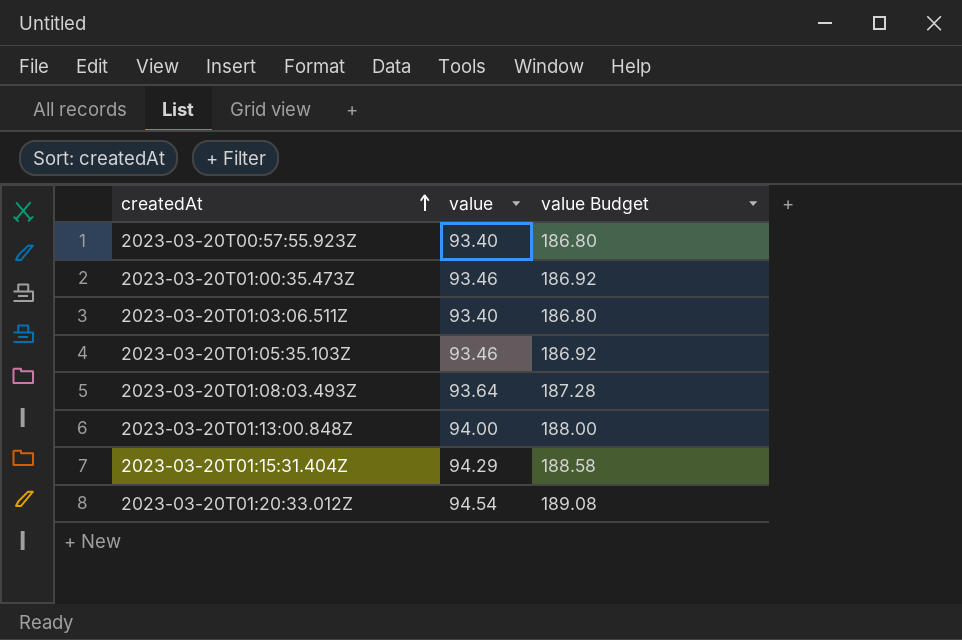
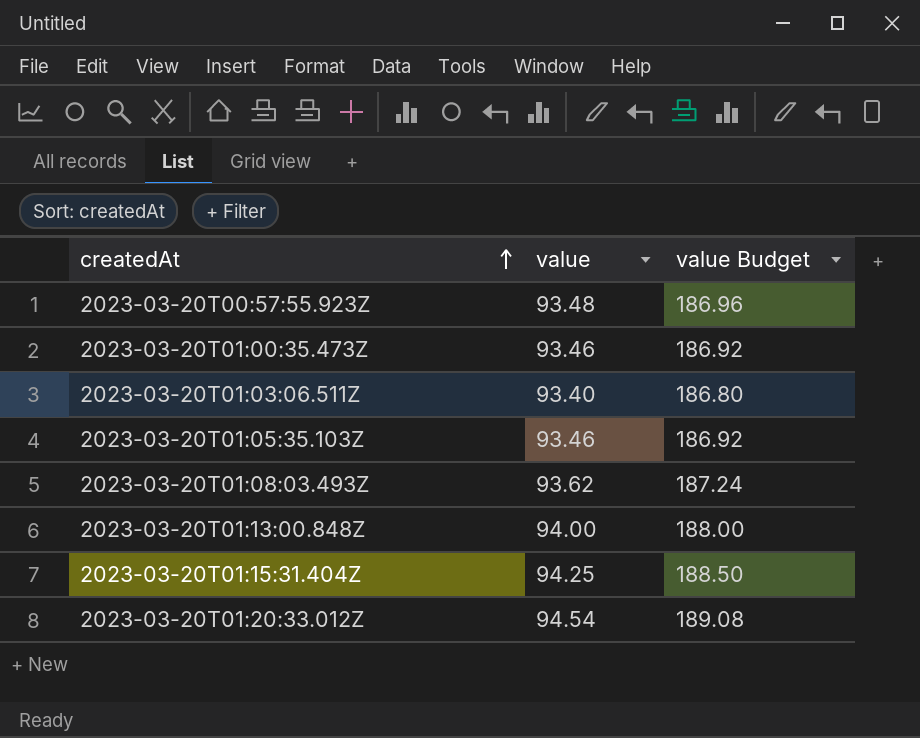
2023-03-20T00:57:55.923Z | value: 93.40 -> 93.48
2023-03-20T00:57:55.923Z | value Budget: 186.80 -> 186.96
2023-03-20T01:08:03.493Z | value: 93.64 -> 93.62
2023-03-20T01:08:03.493Z | value Budget: 187.28 -> 187.24
2023-03-20T01:15:31.404Z | value: 94.29 -> 94.25
2023-03-20T01:15:31.404Z | value Budget: 188.58 -> 188.50

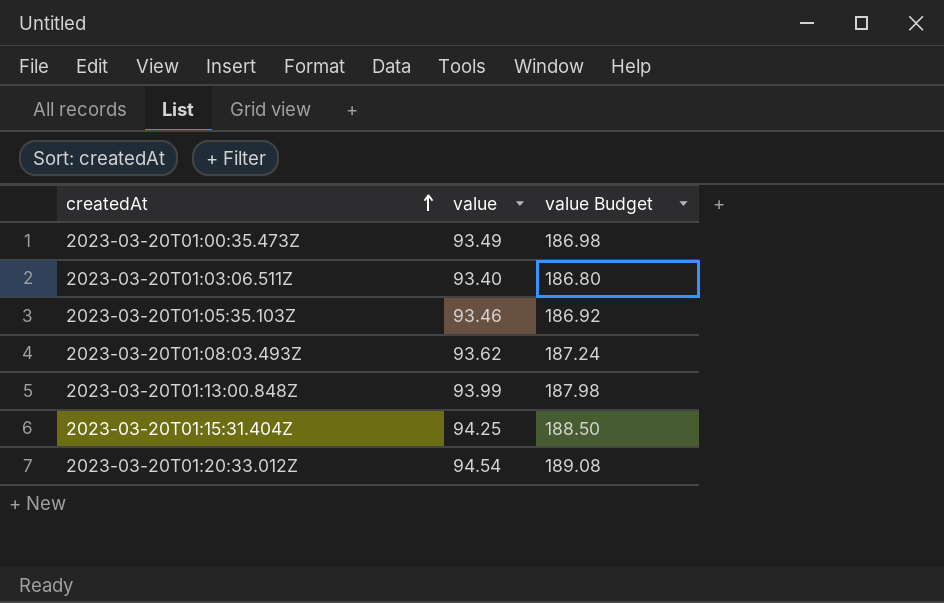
row 2023-03-20T00:57:55.923Z: 93.48 | 186.96 -> none
2023-03-20T01:00:35.473Z | value: 93.46 -> 93.49
2023-03-20T01:00:35.473Z | value Budget: 186.92 -> 186.98
2023-03-20T01:13:00.848Z | value: 94.00 -> 93.99
2023-03-20T01:13:00.848Z | value Budget: 188.00 -> 187.98

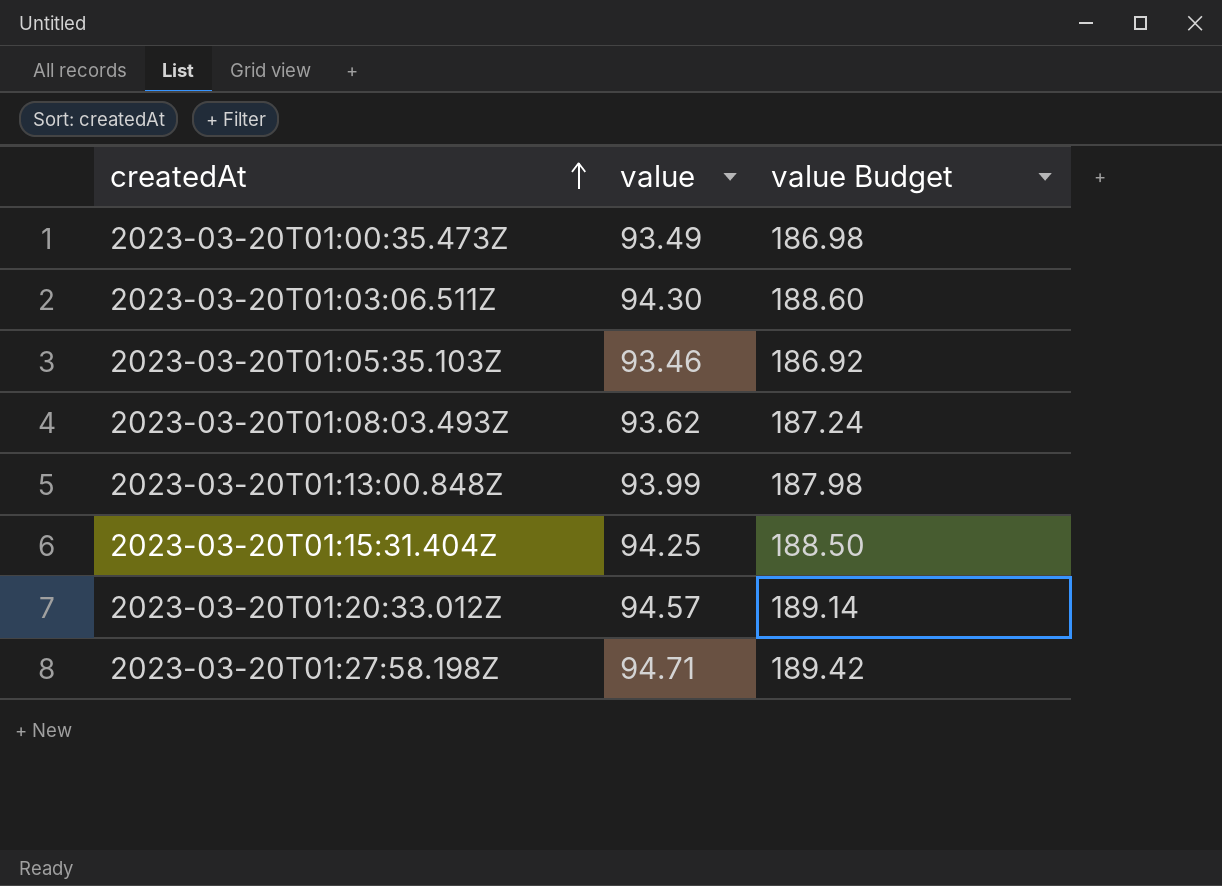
2023-03-20T01:03:06.511Z | value: 93.40 -> 94.30
2023-03-20T01:03:06.511Z | value Budget: 186.80 -> 188.60
2023-03-20T01:20:33.012Z | value: 94.54 -> 94.57
2023-03-20T01:20:33.012Z | value Budget: 189.08 -> 189.14
row 2023-03-20T01:27:58.198Z: none -> 94.71 | 189.42

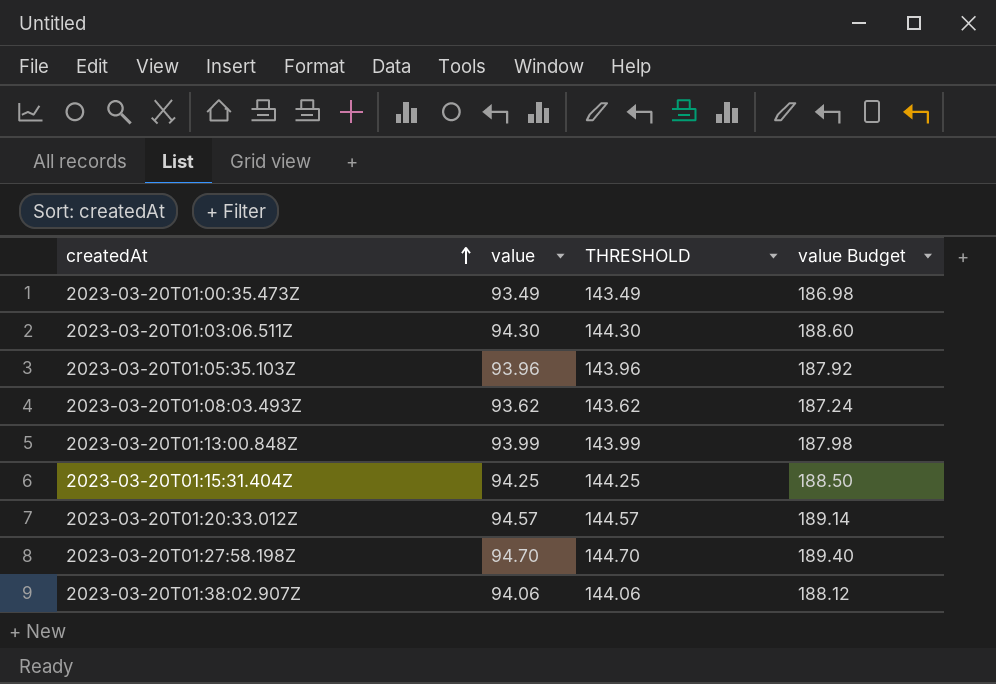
column THRESHOLD | formula: none -> [value] + 50
2023-03-20T01:05:35.103Z | value: 93.46 -> 93.96
2023-03-20T01:05:35.103Z | value Budget: 186.92 -> 187.92
2023-03-20T01:27:58.198Z | value: 94.71 -> 94.70
2023-03-20T01:27:58.198Z | value Budget: 189.42 -> 189.40
row 2023-03-20T01:38:02.907Z: none -> 94.06 | 144.06 | 188.12

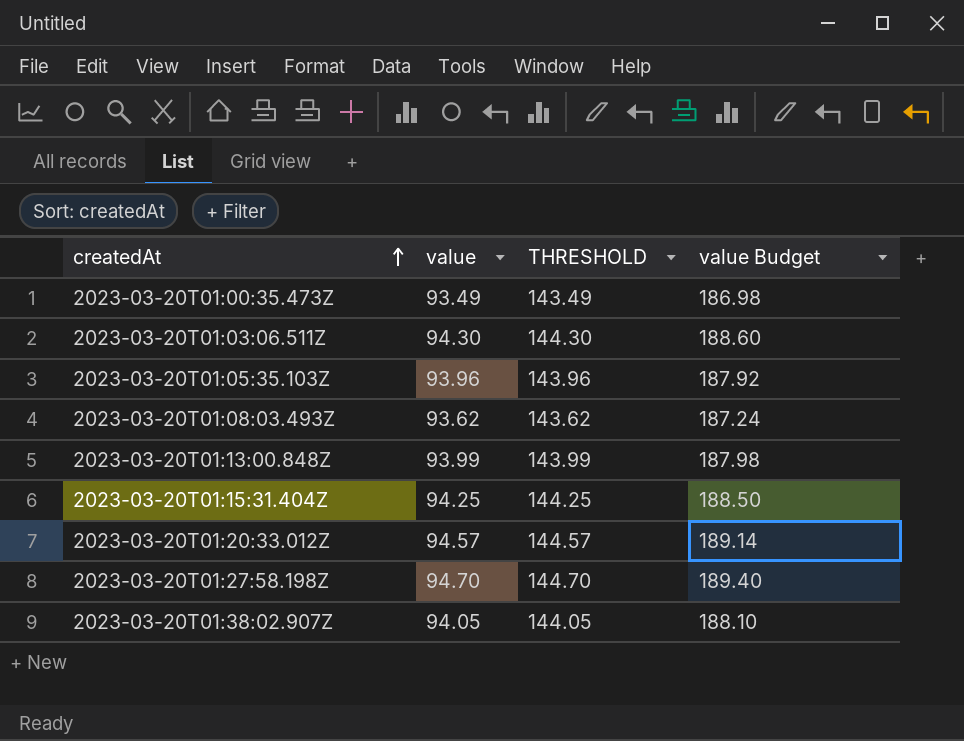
2023-03-20T01:38:02.907Z | value: 94.06 -> 94.05
2023-03-20T01:38:02.907Z | THRESHOLD: 144.06 -> 144.05
2023-03-20T01:38:02.907Z | value Budget: 188.12 -> 188.10

